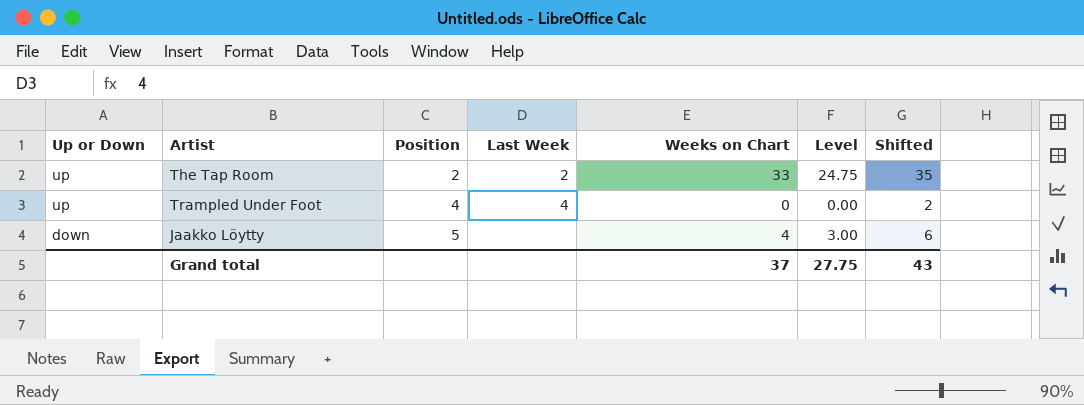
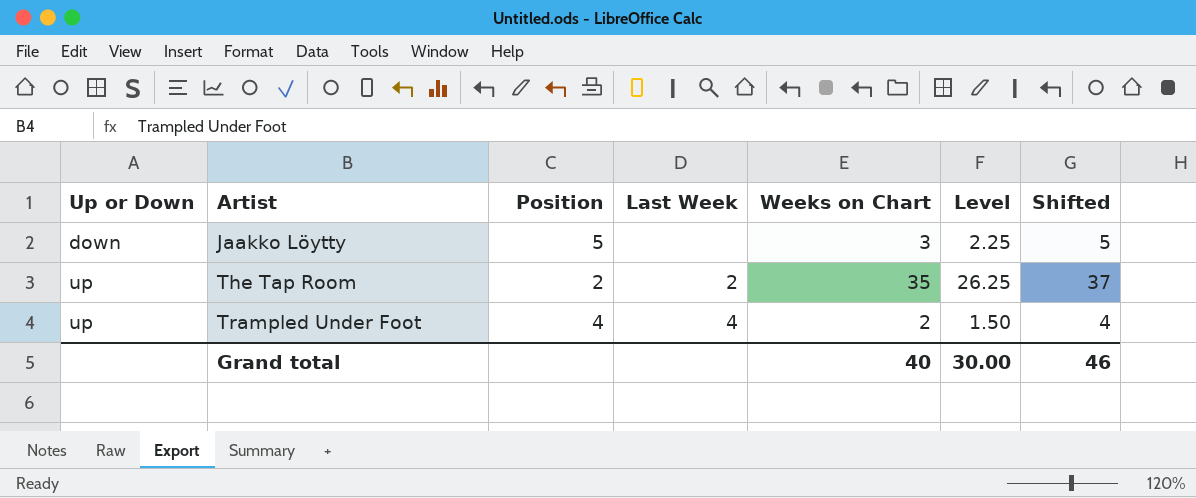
row order: Up or Down descending -> Up or Down ascending
Jaakko Löytty | Weeks on Chart: 4 -> 3
Jaakko Löytty | Level: 3.00 -> 2.25
Jaakko Löytty | Shifted: 6 -> 5
The Tap Room | Weeks on Chart: 33 -> 35
The Tap Room | Level: 24.75 -> 26.25
The Tap Room | Shifted: 35 -> 37
Trampled Under Foot | Weeks on Chart: 0 -> 2
Trampled Under Foot | Level: 0.00 -> 1.50
Trampled Under Foot | Shifted: 2 -> 4
Grand total | Weeks on Chart: 37 -> 40
Grand total | Level: 27.75 -> 30.00
Grand total | Shifted: 43 -> 46

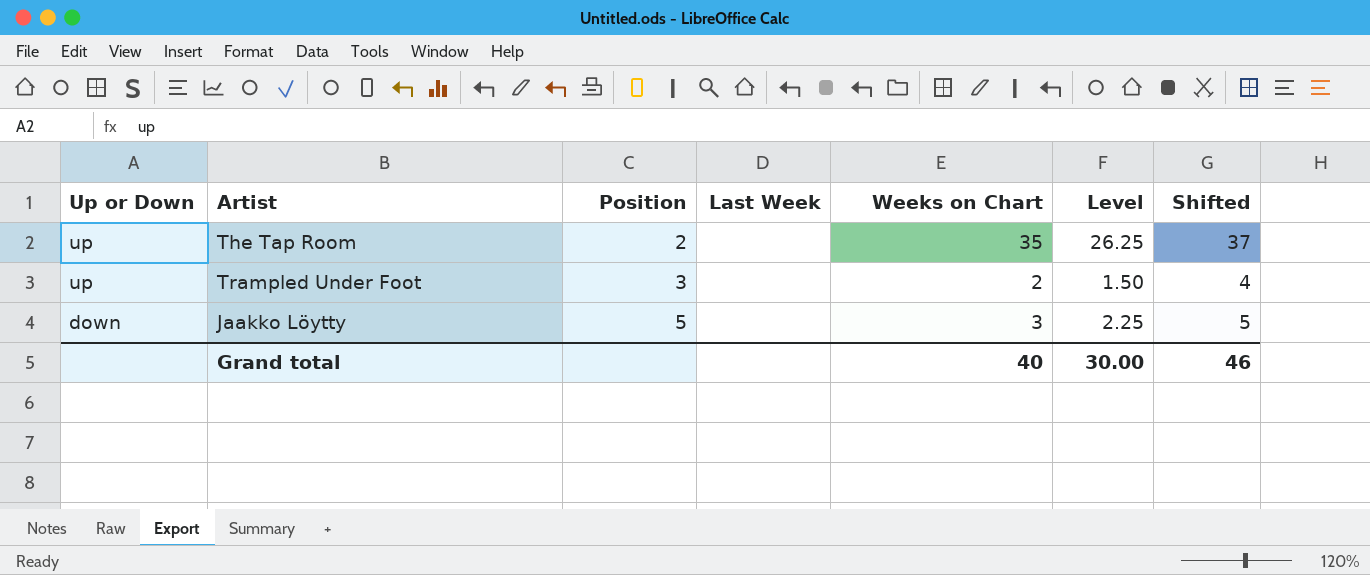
row order: Up or Down ascending -> Up or Down descending
The Tap Room | Last Week: 2 -> none
Trampled Under Foot | Position: 4 -> 3
Trampled Under Foot | Last Week: 4 -> none

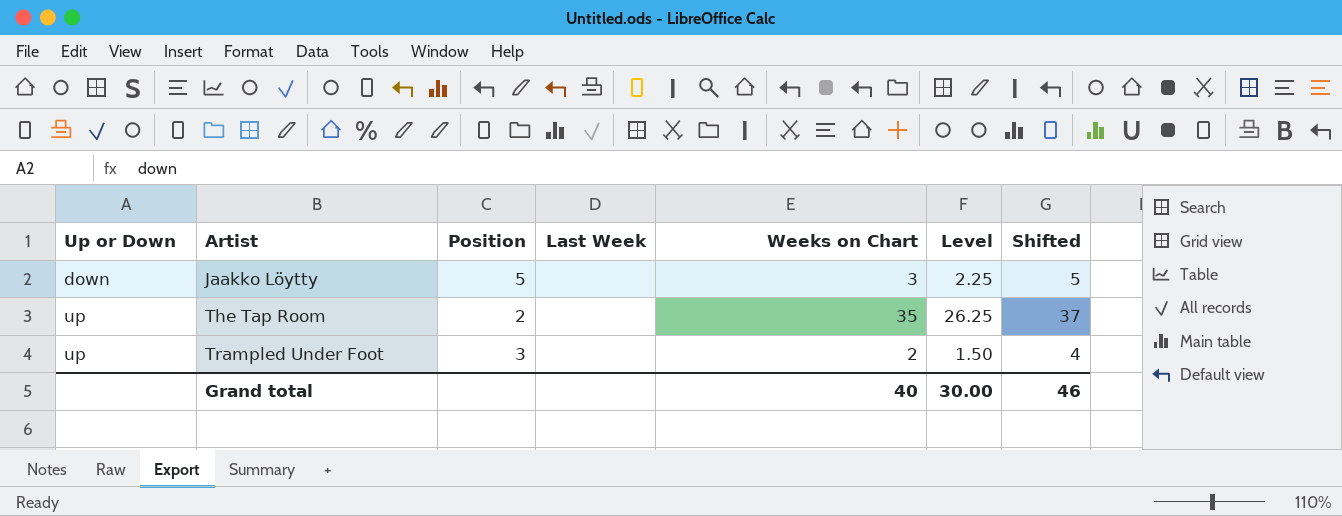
row order: Up or Down descending -> Up or Down ascending

